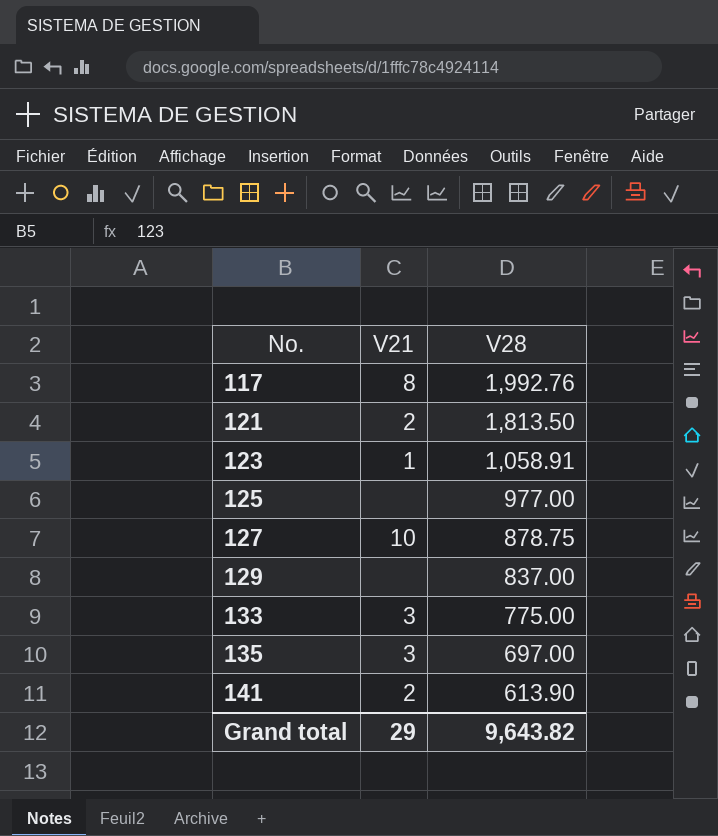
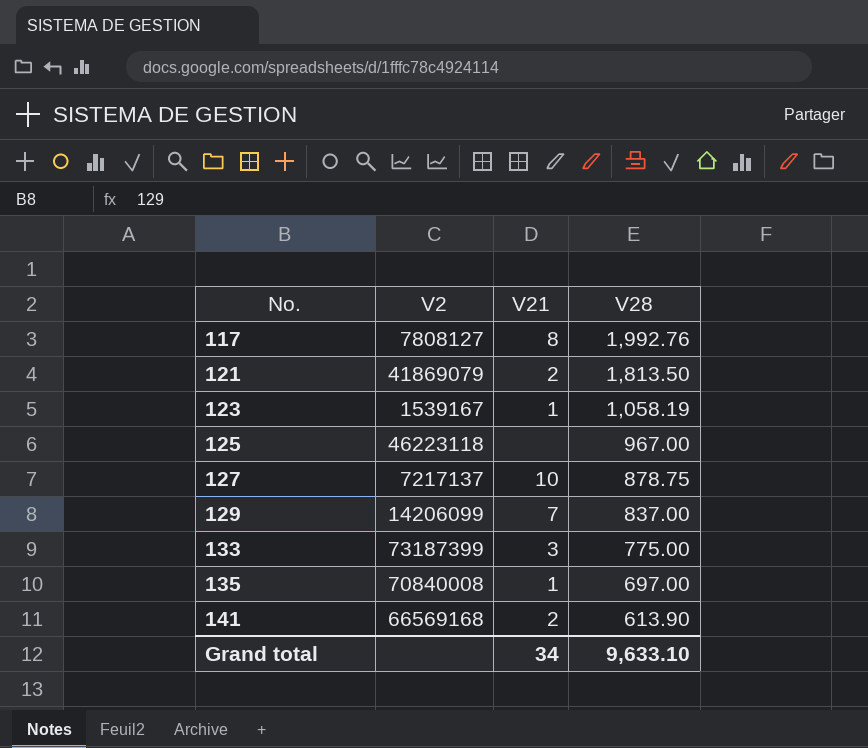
column V2 | position: none -> 2
123 | V28: 1,058.91 -> 1,058.19
125 | V28: 977.00 -> 967.00
129 | V21: none -> 7
135 | V21: 3 -> 1
Grand total | V21: 29 -> 34
Grand total | V28: 9,643.82 -> 9,633.10

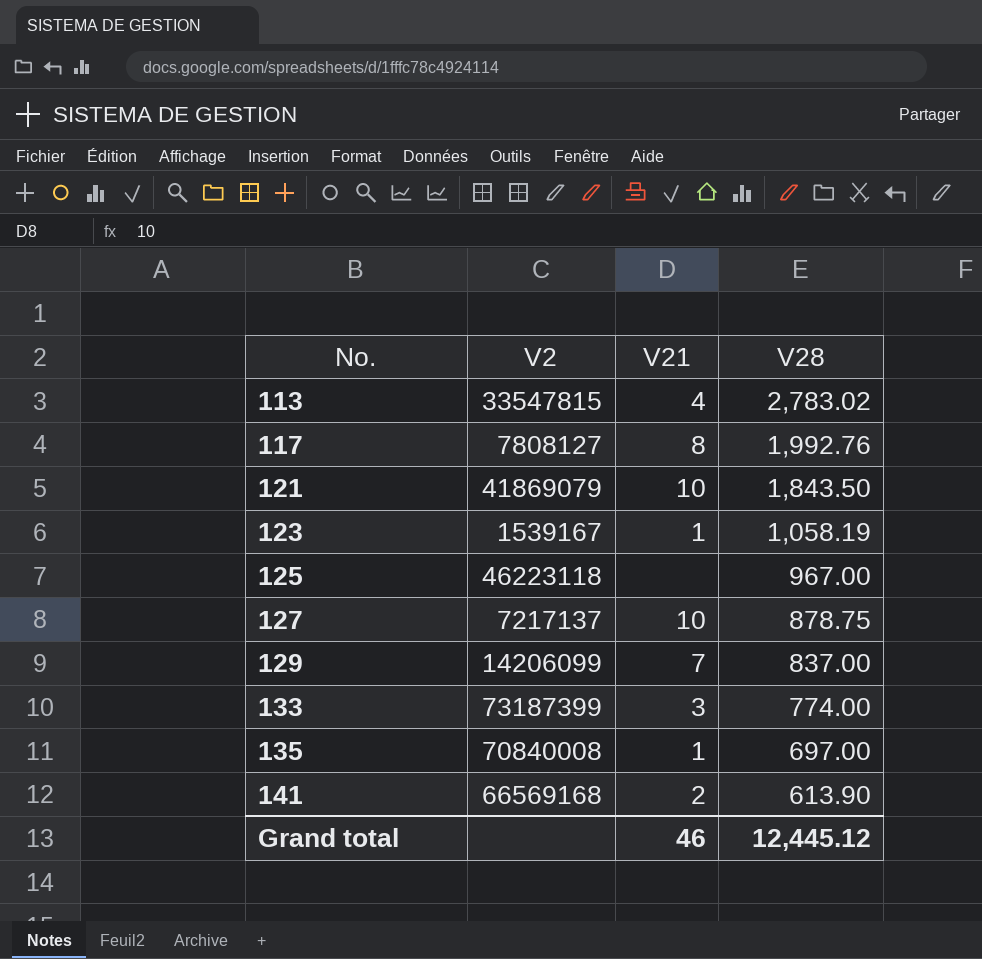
row 113: none -> 33547815 | 4 | 2,783.02
121 | V21: 2 -> 10
121 | V28: 1,813.50 -> 1,843.50
133 | V28: 775.00 -> 774.00
Grand total | V21: 34 -> 46
Grand total | V28: 9,633.10 -> 12,445.12

